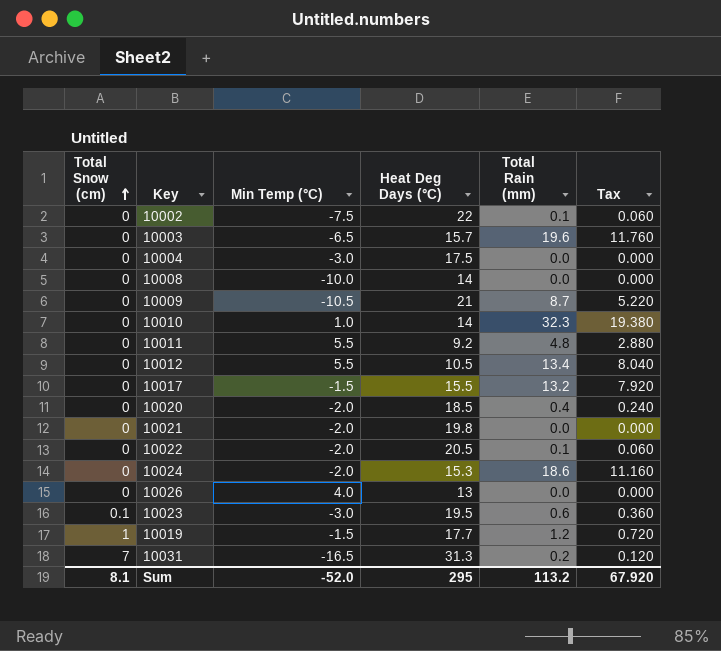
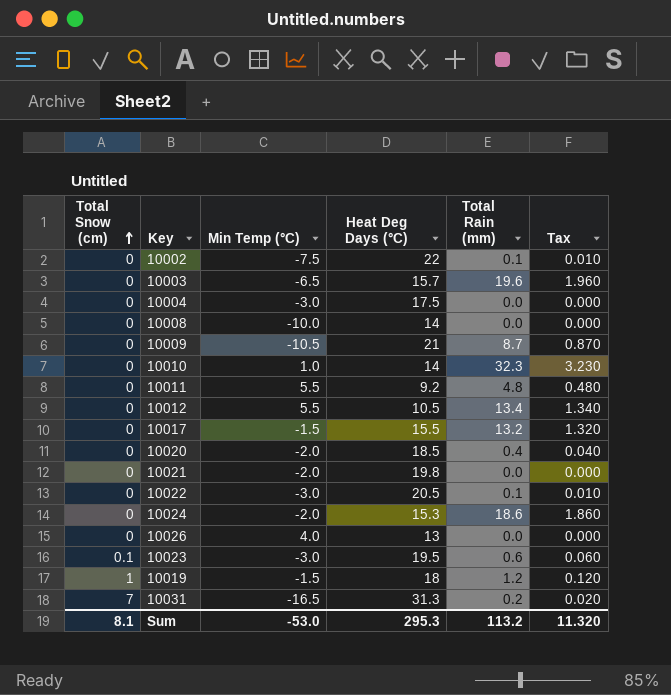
column Tax | formula: [Total Rain (mm)] * 0.6 -> [Total Rain (mm)] * 0.1
10022 | Min Temp (°C): -2.0 -> -3.0
10019 | Heat Deg Days (°C): 17.7 -> 18
Sum | Min Temp (°C): -52.0 -> -53.0
Sum | Heat Deg Days (°C): 295 -> 295.3
Sum | Tax: 67.920 -> 11.320

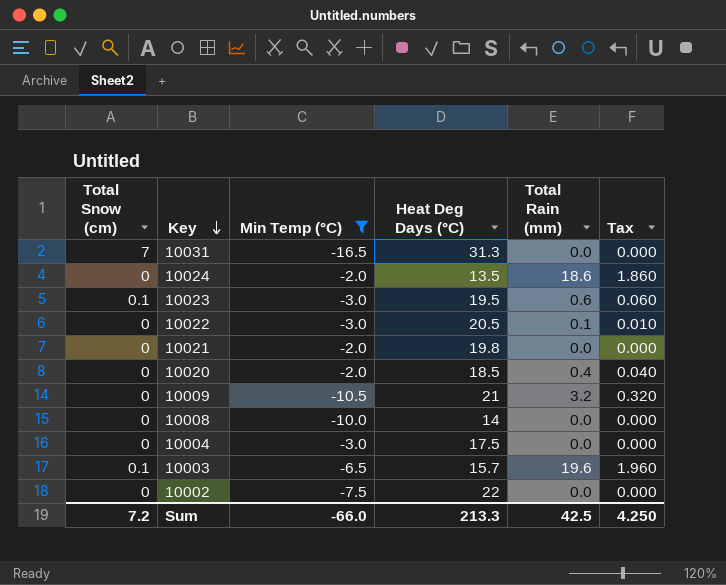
filter: none -> Min Temp (°C) <= -2.0
row order: Total Snow (cm) ascending -> Key descending
10031 | Total Rain (mm): 0.2 -> 0.0
10031 | Tax: 0.020 -> 0.000
10024 | Heat Deg Days (°C): 15.3 -> 13.5
10009 | Total Rain (mm): 8.7 -> 3.2
10009 | Tax: 0.870 -> 0.320
10003 | Total Snow (cm): 0 -> 0.1
10002 | Total Rain (mm): 0.1 -> 0.0
10002 | Tax: 0.010 -> 0.000
Sum | Total Snow (cm): 8.1 -> 7.2
Sum | Min Temp (°C): -53.0 -> -66.0
Sum | Heat Deg Days (°C): 295.3 -> 213.3
Sum | Total Rain (mm): 113.2 -> 42.5
Sum | Tax: 11.320 -> 4.250

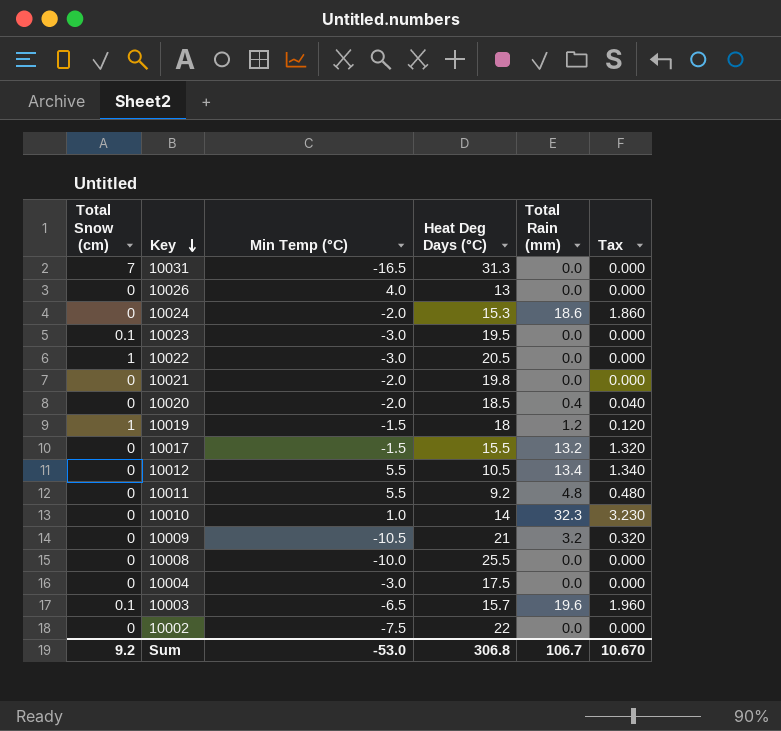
filter: Min Temp (°C) <= -2.0 -> none
10024 | Heat Deg Days (°C): 13.5 -> 15.3
10023 | Total Rain (mm): 0.6 -> 0.0
10023 | Tax: 0.060 -> 0.000
10022 | Total Snow (cm): 0 -> 1
10022 | Total Rain (mm): 0.1 -> 0.0
10022 | Tax: 0.010 -> 0.000
10008 | Heat Deg Days (°C): 14 -> 25.5
Sum | Total Snow (cm): 7.2 -> 9.2
Sum | Min Temp (°C): -66.0 -> -53.0
Sum | Heat Deg Days (°C): 213.3 -> 306.8
Sum | Total Rain (mm): 42.5 -> 106.7
Sum | Tax: 4.250 -> 10.670

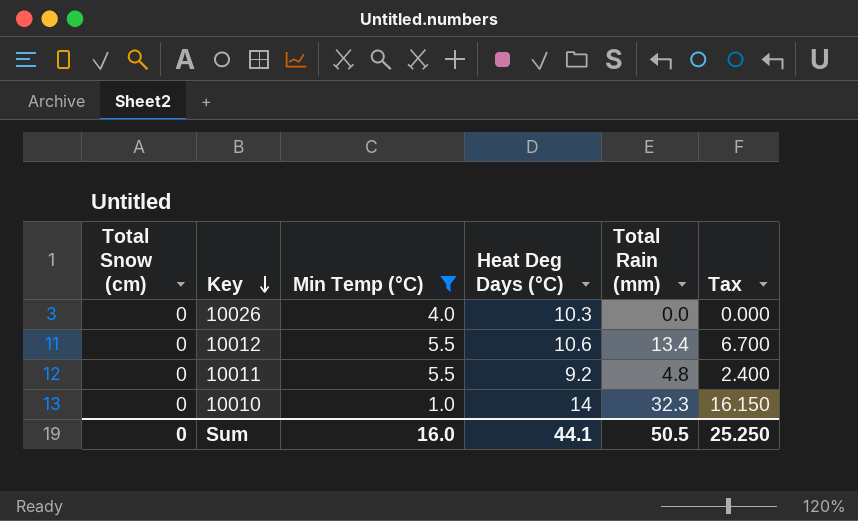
filter: none -> Min Temp (°C) >= 1.0
column Tax | formula: [Total Rain (mm)] * 0.1 -> [Total Rain (mm)] * 0.5
10026 | Heat Deg Days (°C): 13 -> 10.3
10012 | Heat Deg Days (°C): 10.5 -> 10.6
Sum | Total Snow (cm): 9.2 -> 0
Sum | Min Temp (°C): -53.0 -> 16.0
Sum | Heat Deg Days (°C): 306.8 -> 44.1
Sum | Total Rain (mm): 106.7 -> 50.5
Sum | Tax: 10.670 -> 25.250

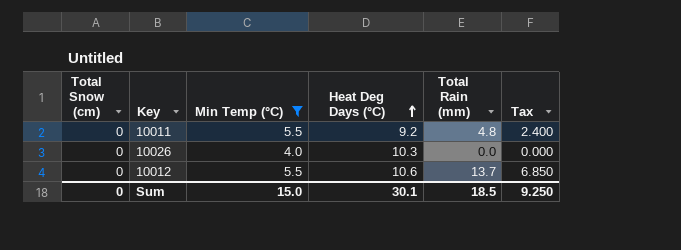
row order: Key descending -> Heat Deg Days (°C) ascending
row 10010: 0 | 1.0 | 14 | 32.3 | 16.150 -> none
10012 | Total Rain (mm): 13.4 -> 13.7
10012 | Tax: 6.700 -> 6.850
Sum | Min Temp (°C): 16.0 -> 15.0
Sum | Heat Deg Days (°C): 44.1 -> 30.1
Sum | Total Rain (mm): 50.5 -> 18.5
Sum | Tax: 25.250 -> 9.250

